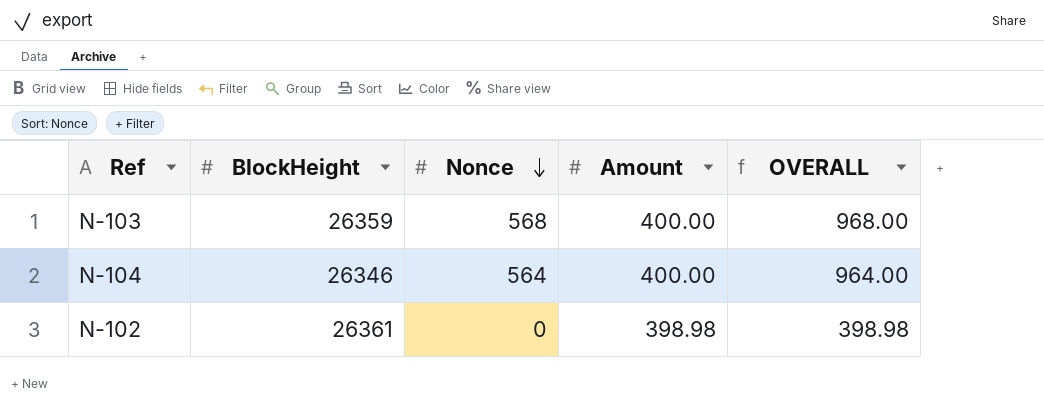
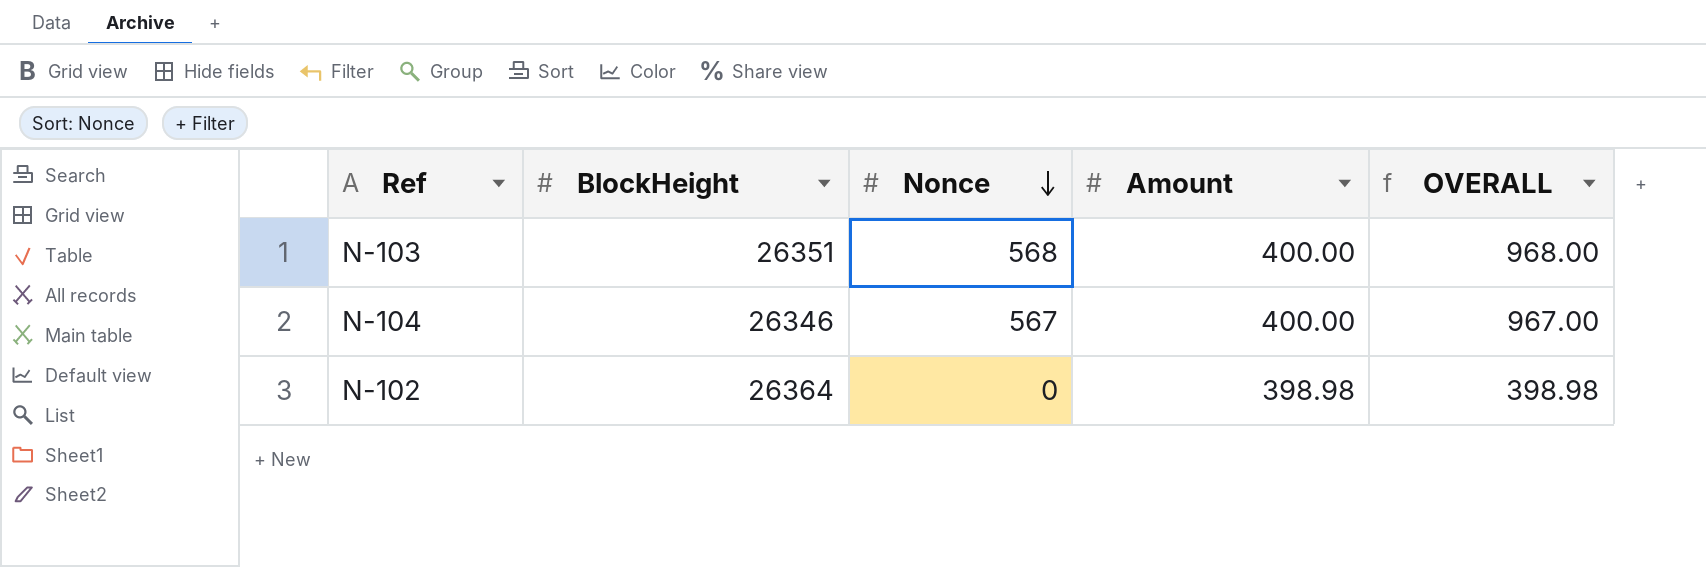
N-103 | BlockHeight: 26359 -> 26351
N-104 | Nonce: 564 -> 567
N-104 | OVERALL: 964.00 -> 967.00
N-102 | BlockHeight: 26361 -> 26364

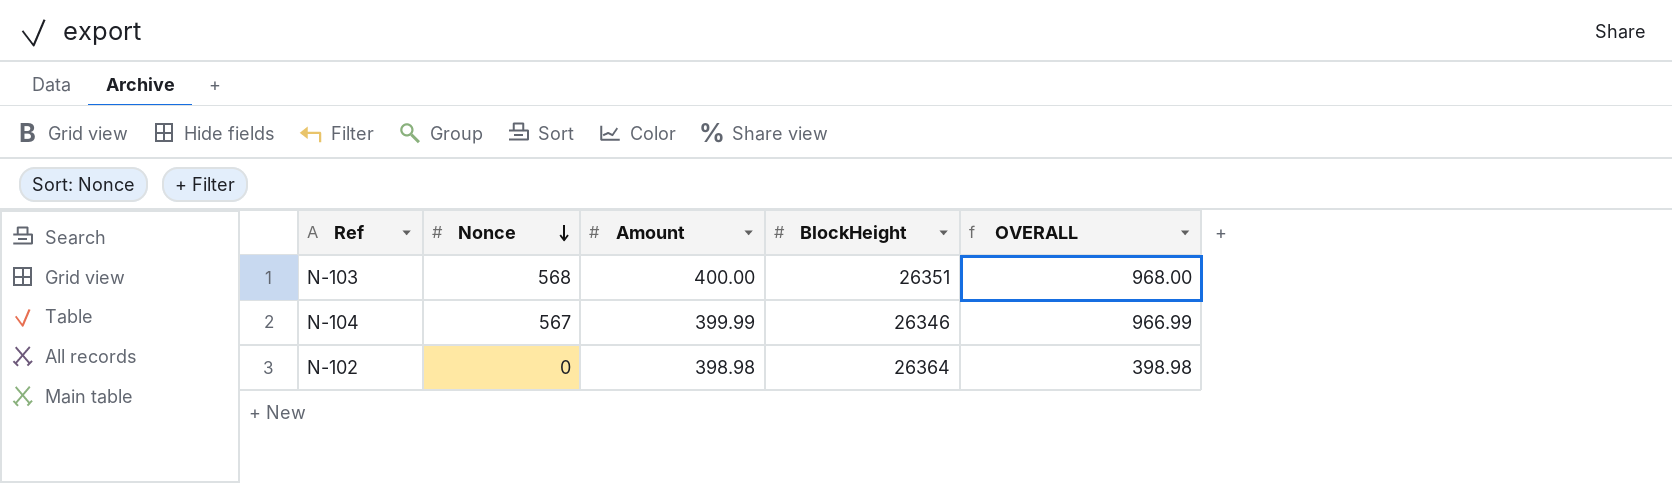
column BlockHeight | position: 2 -> 4
N-104 | Amount: 400.00 -> 399.99
N-104 | OVERALL: 967.00 -> 966.99

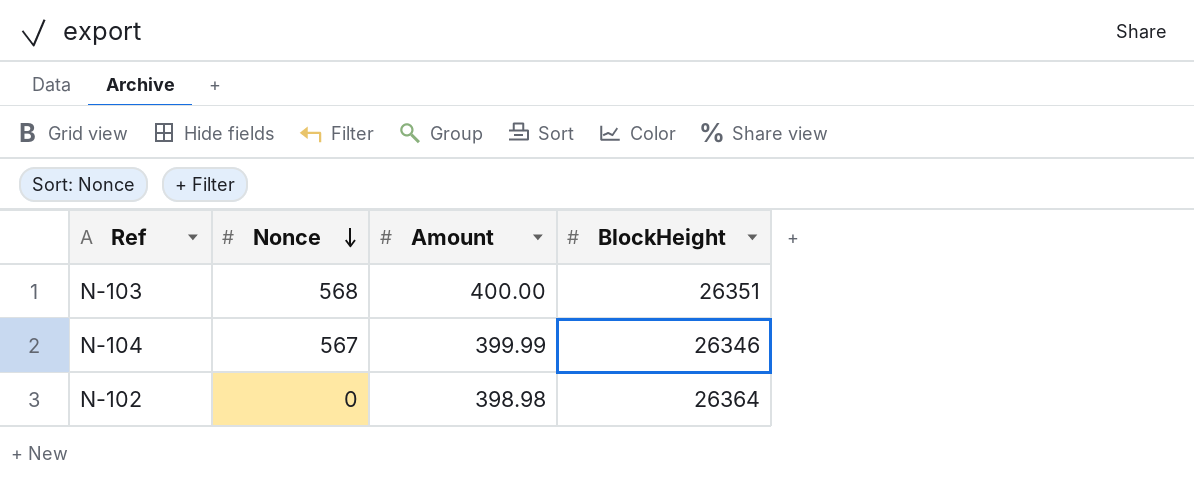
column OVERALL | formula: [Nonce] + [Amount] -> none

